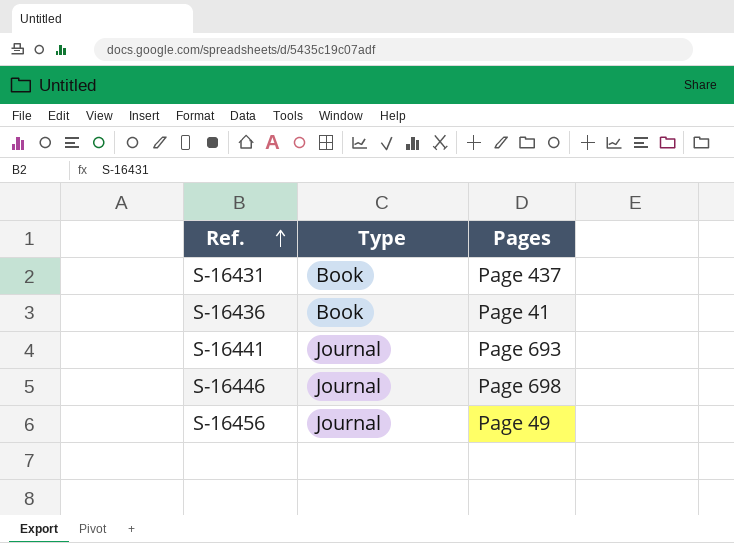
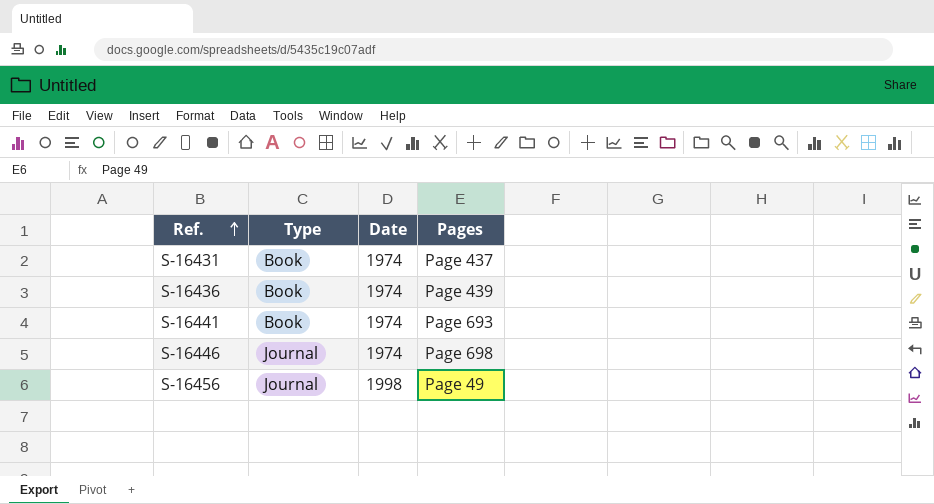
column Date | position: none -> 3
S-16436 | Pages: Page 41 -> Page 439
S-16441 | Type: Journal -> Book

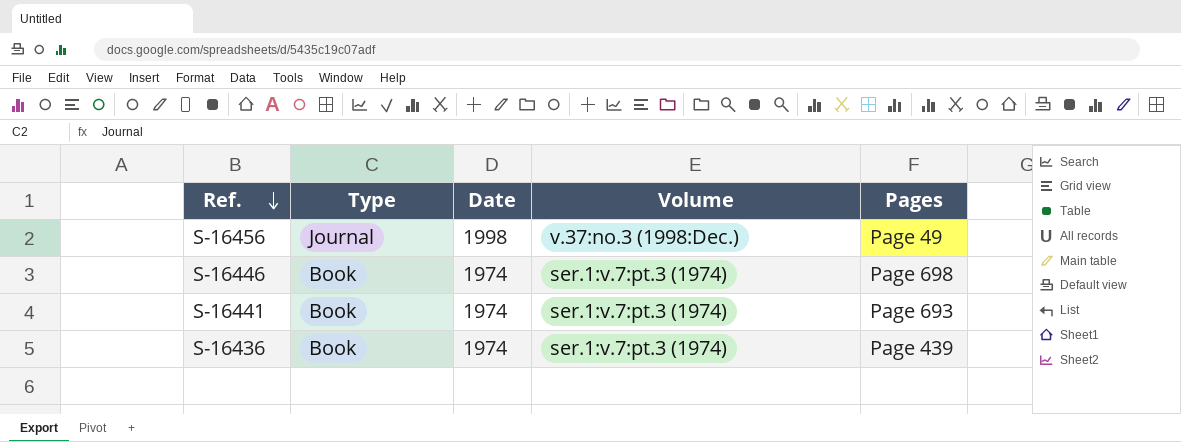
row order: Ref. ascending -> Ref. descending
column Volume | position: none -> 4
row S-16431: Book | 1974 | Page 437 -> none
S-16446 | Type: Journal -> Book

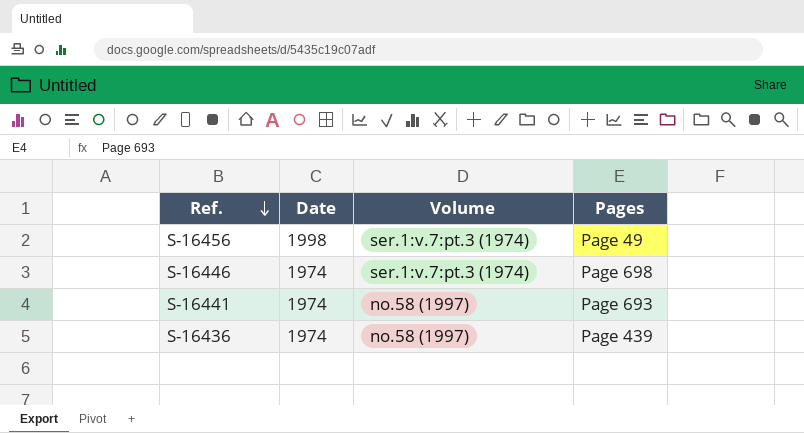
column Type | position: 2 -> none
S-16456 | Volume: v.37:no.3 (1998:Dec.) -> ser.1:v.7:pt.3 (1974)
S-16441 | Volume: ser.1:v.7:pt.3 (1974) -> no.58 (1997)
S-16436 | Volume: ser.1:v.7:pt.3 (1974) -> no.58 (1997)

